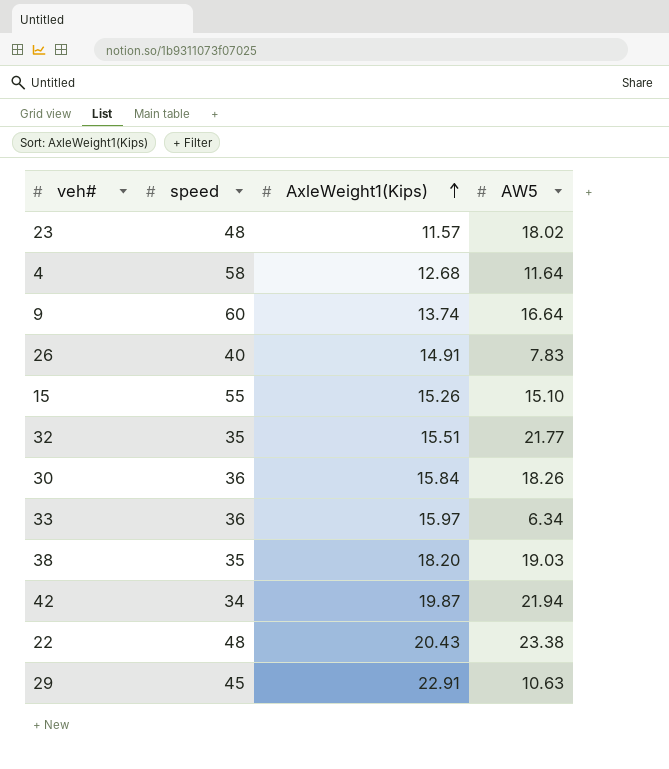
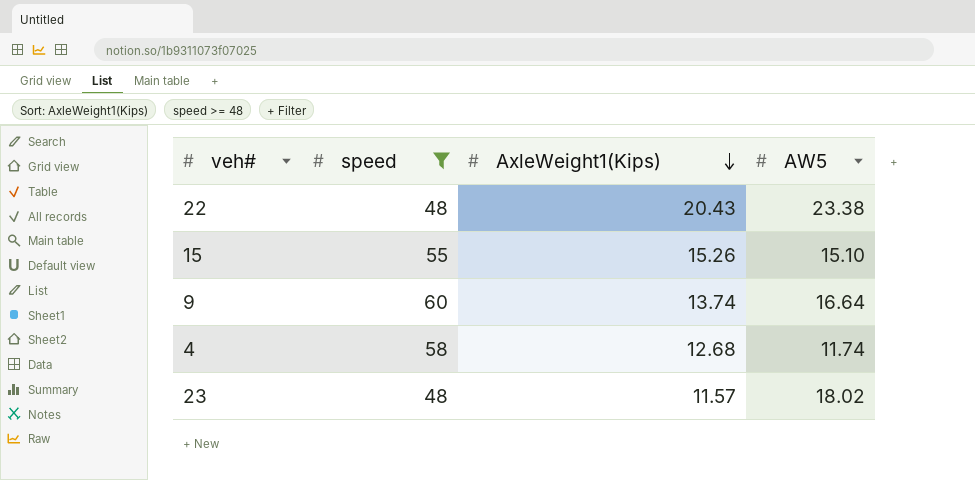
filter: none -> speed >= 48
row order: AxleWeight1(Kips) ascending -> AxleWeight1(Kips) descending
4 | AW5: 11.64 -> 11.74

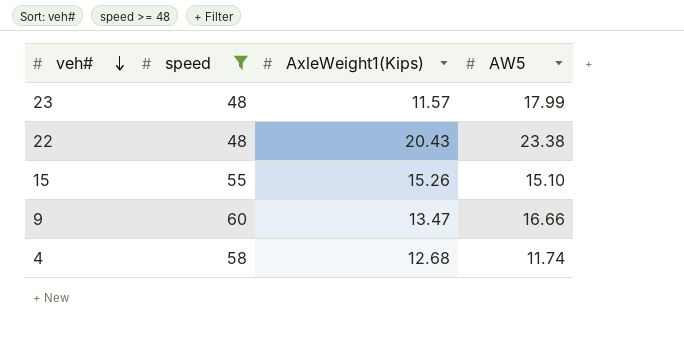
row order: AxleWeight1(Kips) descending -> veh# descending
23 | AW5: 18.02 -> 17.99
9 | AxleWeight1(Kips): 13.74 -> 13.47
9 | AW5: 16.64 -> 16.66

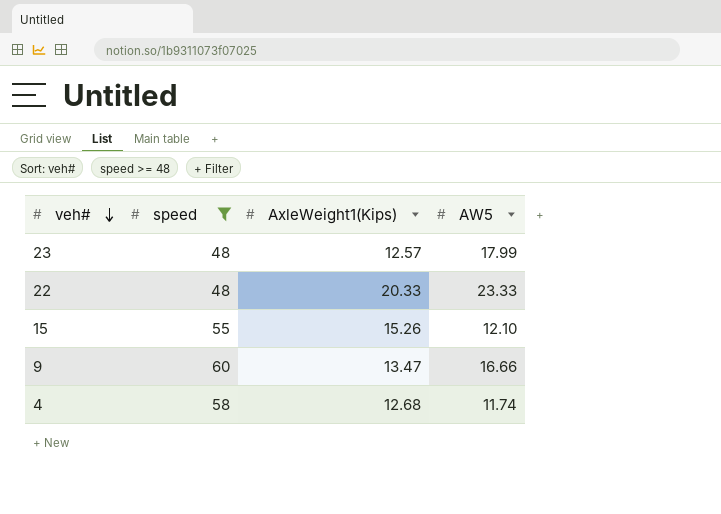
23 | AxleWeight1(Kips): 11.57 -> 12.57
22 | AxleWeight1(Kips): 20.43 -> 20.33
22 | AW5: 23.38 -> 23.33
15 | AW5: 15.10 -> 12.10

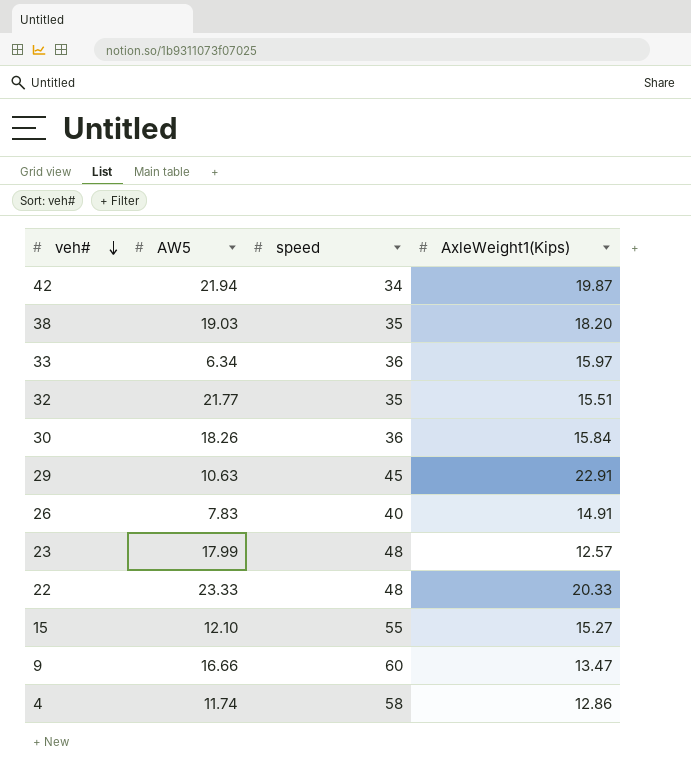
filter: speed >= 48 -> none
column AW5 | position: 4 -> 2
15 | AxleWeight1(Kips): 15.26 -> 15.27
4 | AxleWeight1(Kips): 12.68 -> 12.86

